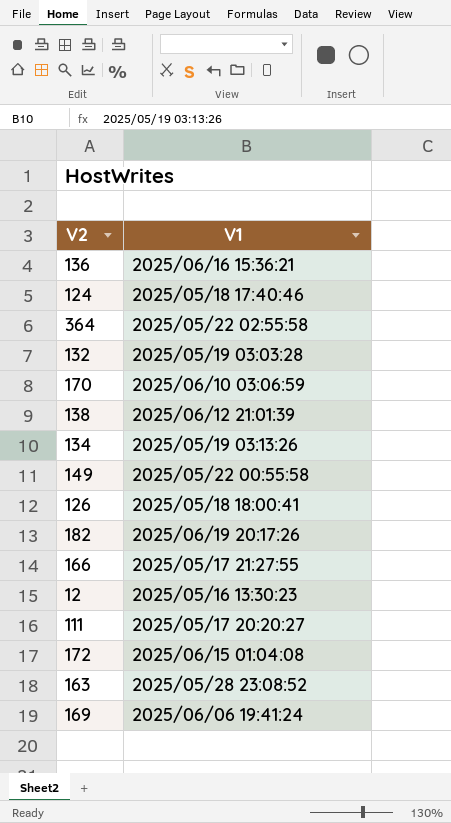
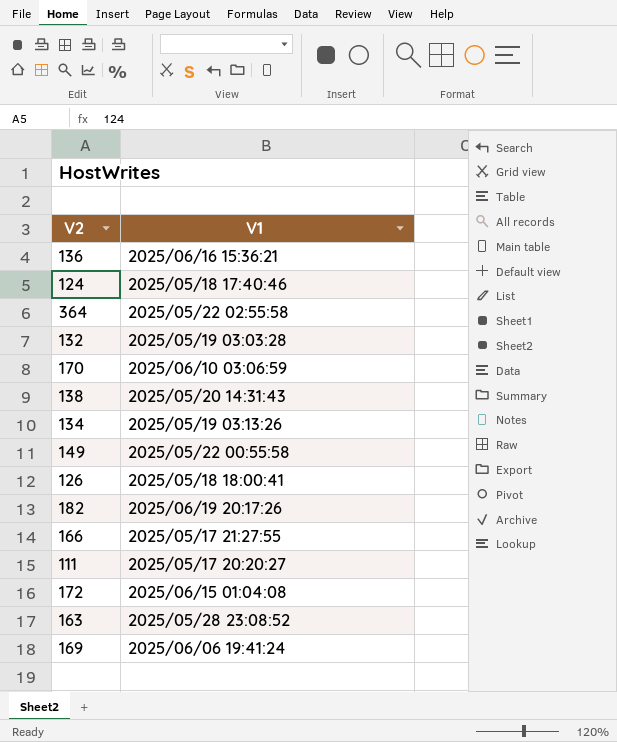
row 12: 2025/05/16 13:30:23 -> none
138 | V1: 2025/06/12 21:01:39 -> 2025/05/20 14:31:43

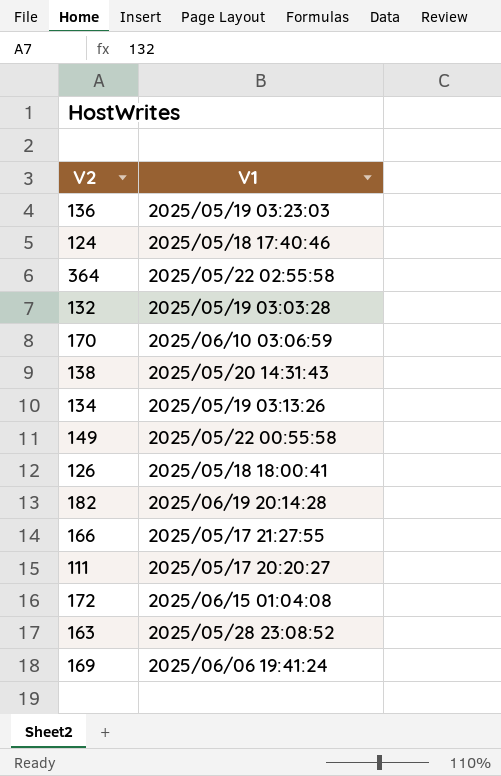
136 | V1: 2025/06/16 15:36:21 -> 2025/05/19 03:23:03
182 | V1: 2025/06/19 20:17:26 -> 2025/06/19 20:14:28

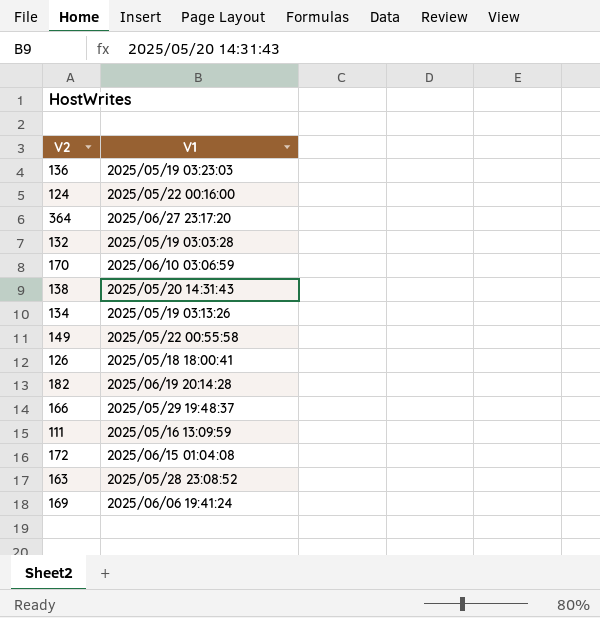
124 | V1: 2025/05/18 17:40:46 -> 2025/05/22 00:16:00
364 | V1: 2025/05/22 02:55:58 -> 2025/06/27 23:17:20
166 | V1: 2025/05/17 21:27:55 -> 2025/05/29 19:48:37
111 | V1: 2025/05/17 20:20:27 -> 2025/05/16 13:09:59

